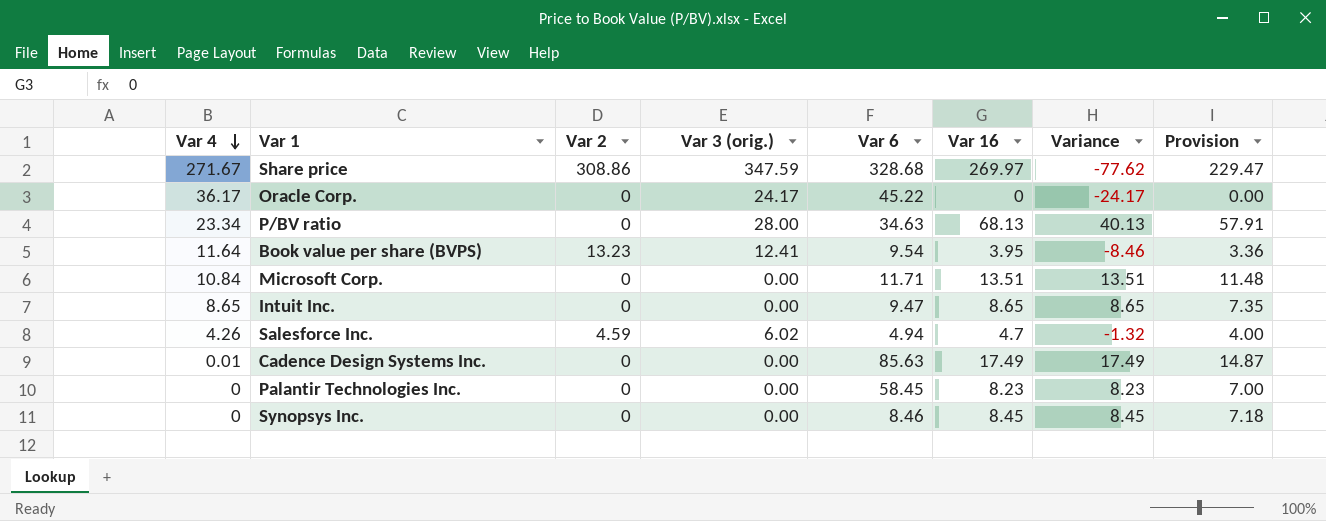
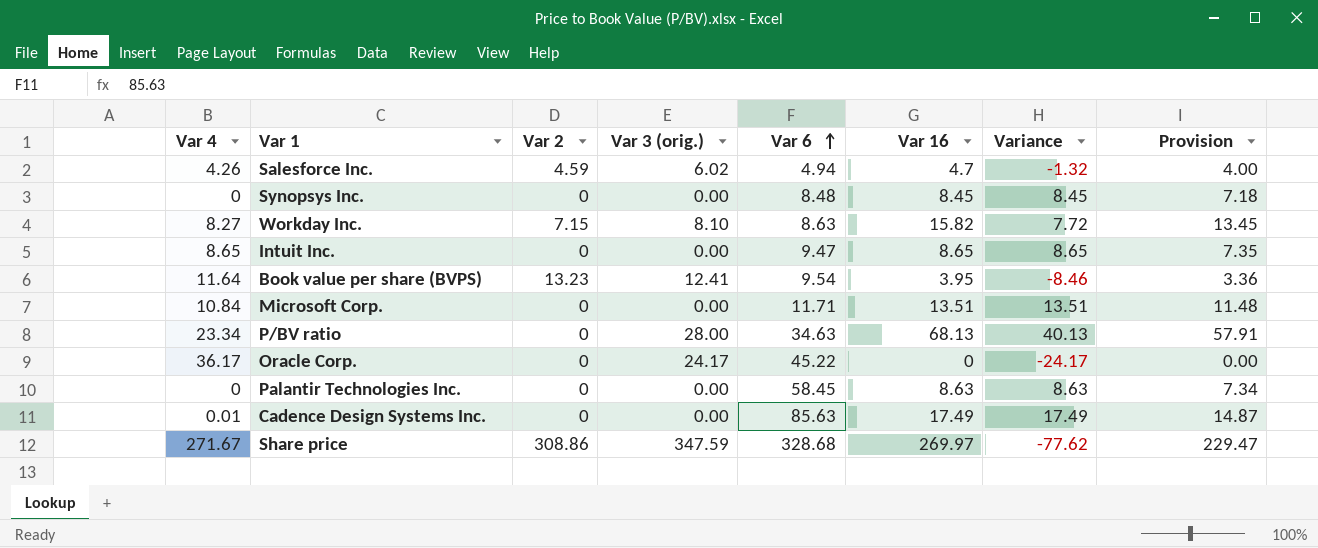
row order: Var 4 descending -> Var 6 ascending
Synopsys Inc. | Var 6: 8.46 -> 8.48
row Workday Inc.: none -> 8.27 | 7.15 | 8.10 | 8.63 | 15.82 | 7.72 | 13.45
Palantir Technologies Inc. | Var 16: 8.23 -> 8.63
Palantir Technologies Inc. | Variance: 8.23 -> 8.63
Palantir Technologies Inc. | Provision: 7.00 -> 7.34

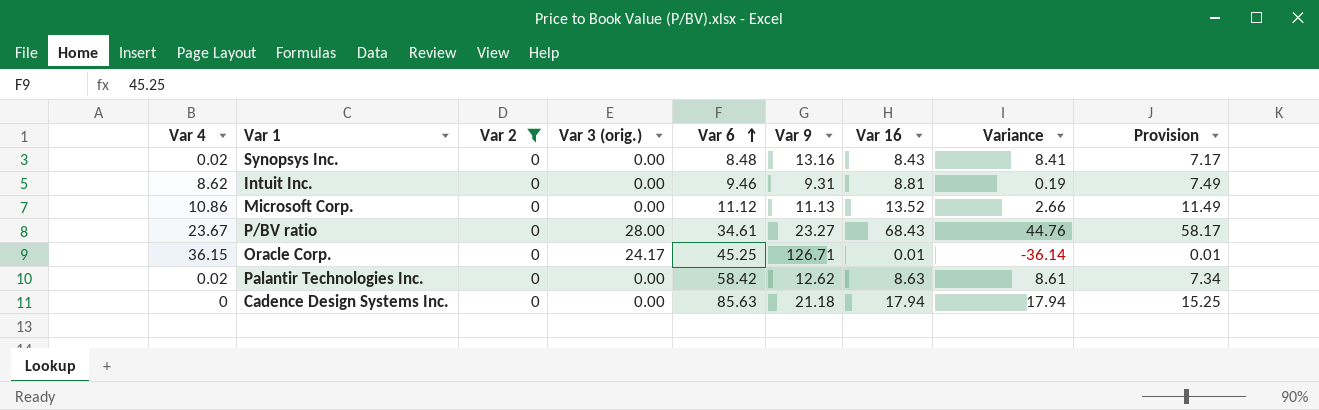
filter: none -> Var 2 = 0
column Var 9 | position: none -> 6
column Variance | formula: [Var 16] - [Var 3 (orig.)] -> [Var 16] - [Var 4]
Synopsys Inc. | Var 4: 0 -> 0.02
Synopsys Inc. | Var 16: 8.45 -> 8.43
Synopsys Inc. | Provision: 7.18 -> 7.17
Intuit Inc. | Var 4: 8.65 -> 8.62
Intuit Inc. | Var 6: 9.47 -> 9.46
Intuit Inc. | Var 16: 8.65 -> 8.81
Intuit Inc. | Provision: 7.35 -> 7.49
Microsoft Corp. | Var 4: 10.84 -> 10.86
Microsoft Corp. | Var 6: 11.71 -> 11.12
Microsoft Corp. | Var 16: 13.51 -> 13.52
Microsoft Corp. | Provision: 11.48 -> 11.49
P/BV ratio | Var 4: 23.34 -> 23.67
P/BV ratio | Var 6: 34.63 -> 34.61
P/BV ratio | Var 16: 68.13 -> 68.43
P/BV ratio | Provision: 57.91 -> 58.17
Oracle Corp. | Var 4: 36.17 -> 36.15
Oracle Corp. | Var 6: 45.22 -> 45.25
Oracle Corp. | Var 16: 0 -> 0.01
Oracle Corp. | Provision: 0.00 -> 0.01
Palantir Technologies Inc. | Var 4: 0 -> 0.02
Palantir Technologies Inc. | Var 6: 58.45 -> 58.42
Cadence Design Systems Inc. | Var 4: 0.01 -> 0
Cadence Design Systems Inc. | Var 16: 17.49 -> 17.94
Cadence Design Systems Inc. | Provision: 14.87 -> 15.25

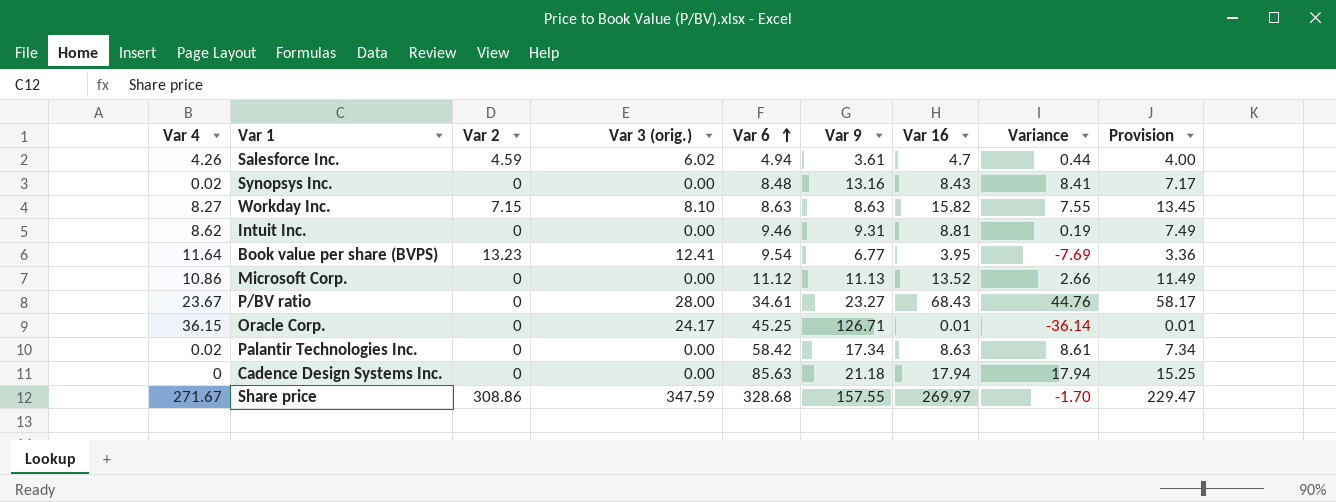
filter: Var 2 = 0 -> none
Palantir Technologies Inc. | Var 9: 12.62 -> 17.34

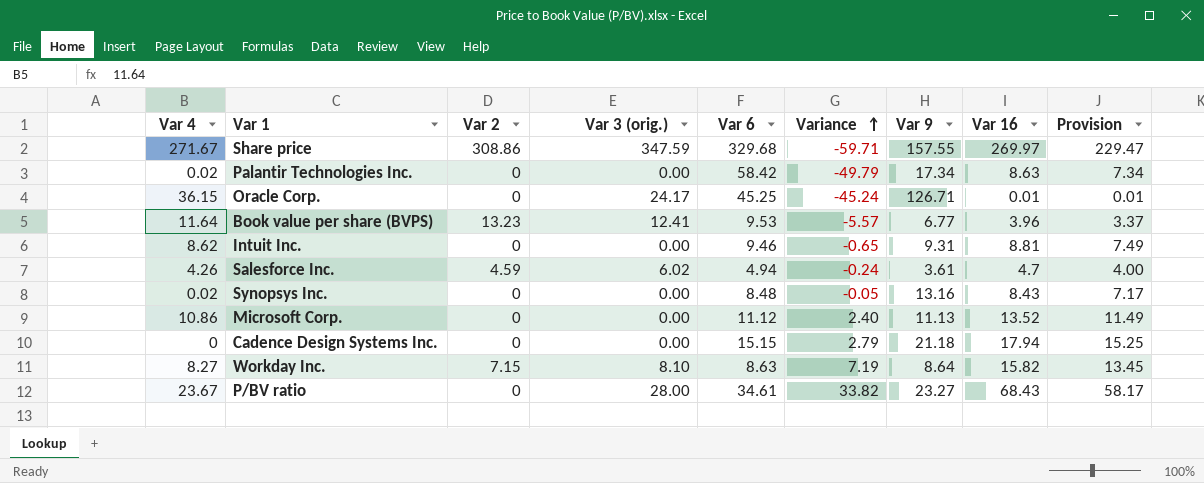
row order: Var 6 ascending -> Variance ascending
column Variance | formula: [Var 16] - [Var 4] -> [Var 16] - [Var 6]
column Variance | position: 8 -> 6
Share price | Var 6: 328.68 -> 329.68
Book value per share (BVPS) | Var 6: 9.54 -> 9.53
Book value per share (BVPS) | Var 16: 3.95 -> 3.96
Book value per share (BVPS) | Provision: 3.36 -> 3.37
Cadence Design Systems Inc. | Var 6: 85.63 -> 15.15
Workday Inc. | Var 9: 8.63 -> 8.64

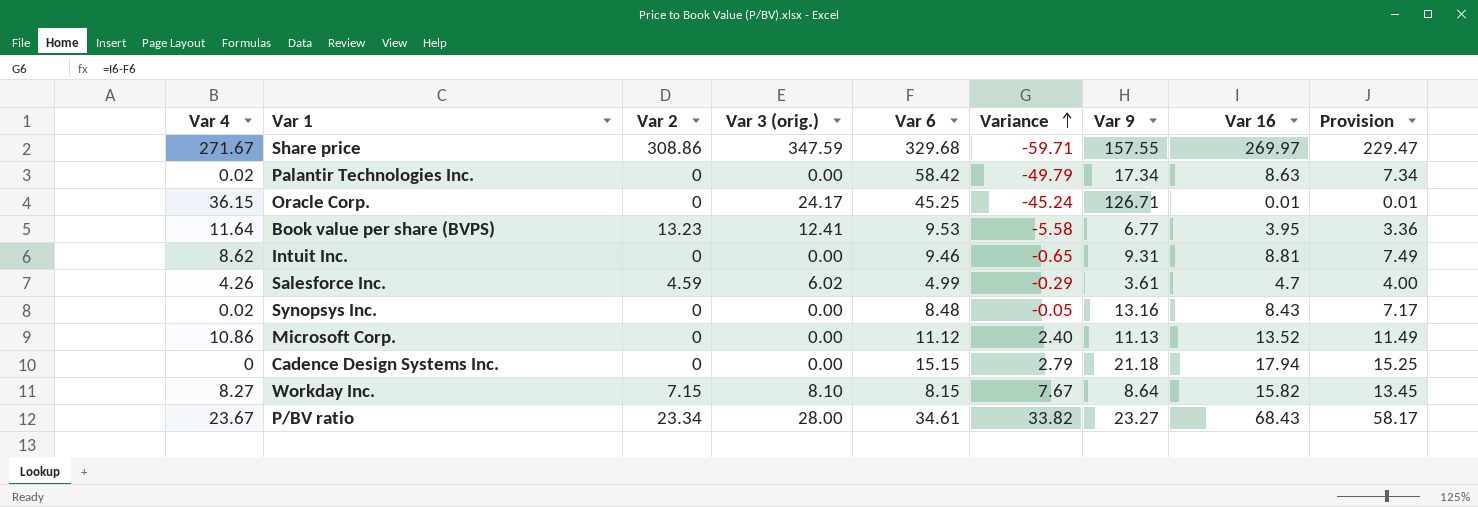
Book value per share (BVPS) | Variance: -5.57 -> -5.58
Book value per share (BVPS) | Var 16: 3.96 -> 3.95
Book value per share (BVPS) | Provision: 3.37 -> 3.36
Salesforce Inc. | Var 6: 4.94 -> 4.99
Salesforce Inc. | Variance: -0.24 -> -0.29
Workday Inc. | Var 6: 8.63 -> 8.15
Workday Inc. | Variance: 7.19 -> 7.67
P/BV ratio | Var 2: 0 -> 23.34

